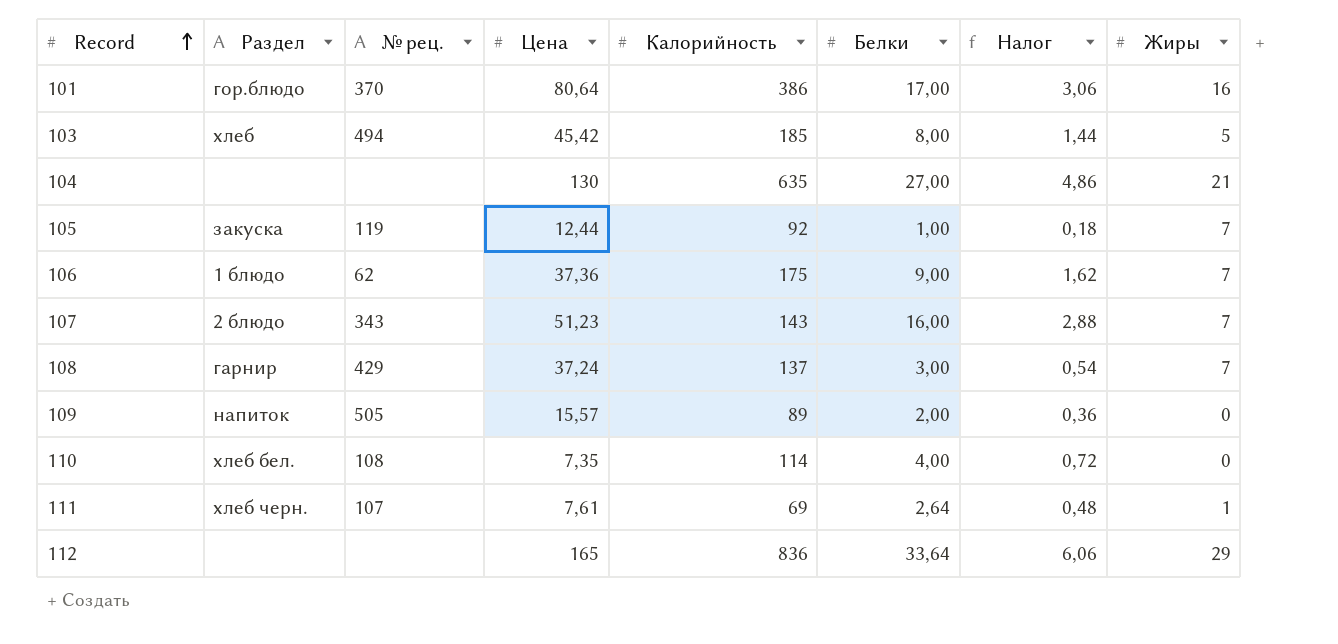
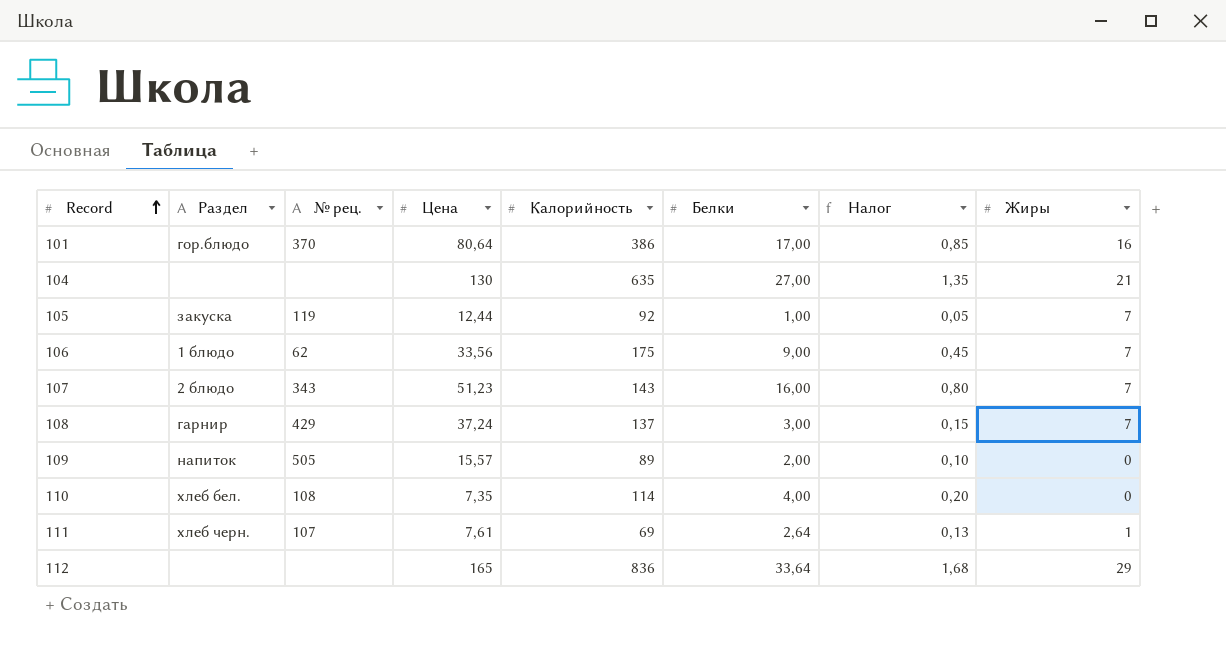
column Налог | formula: [Белки] * 0,18 -> [Белки] * 0,05
row 103: хлеб | 494 | 45,42 | 185 | 8,00 | 1,44 | 5 -> none
106 | Цена: 37,36 -> 33,56

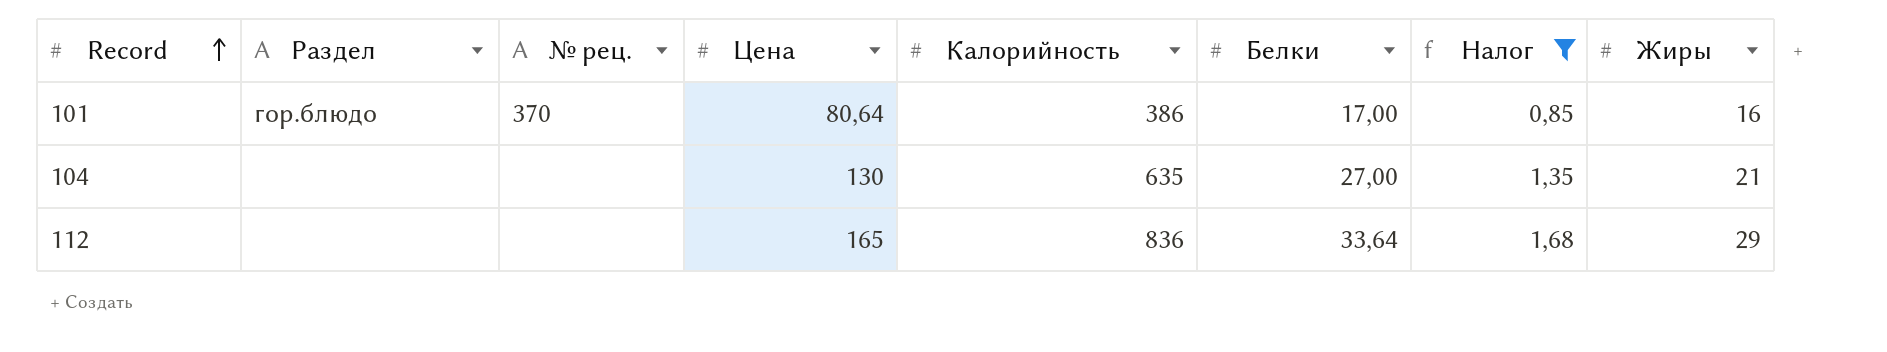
filter: none -> Налог >= 0,85

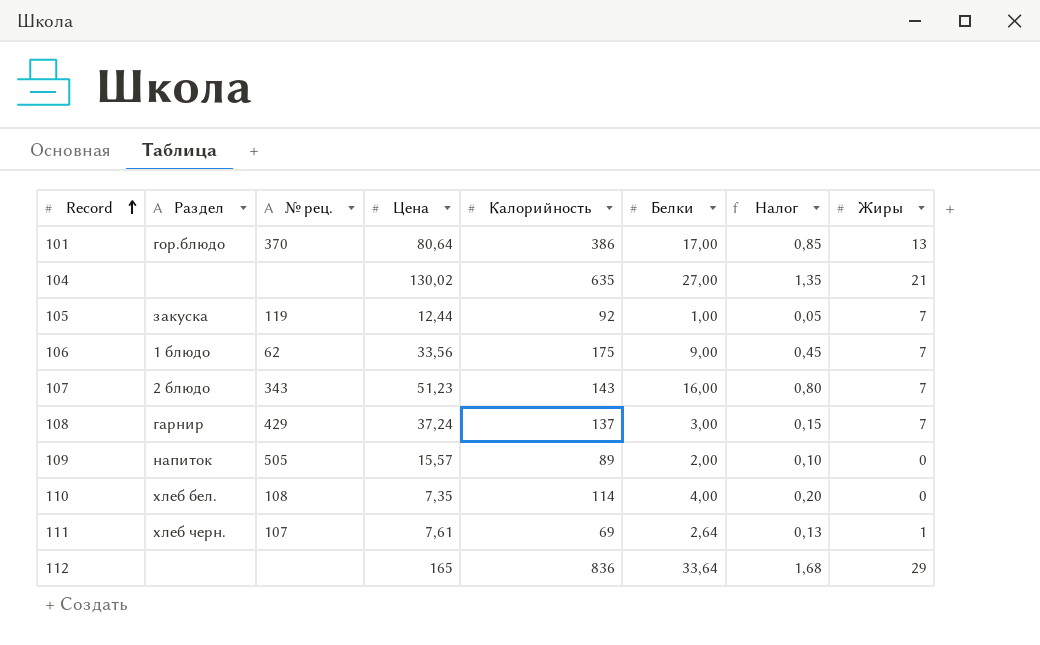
filter: Налог >= 0,85 -> none
101 | Жиры: 16 -> 13
104 | Цена: 130 -> 130,02

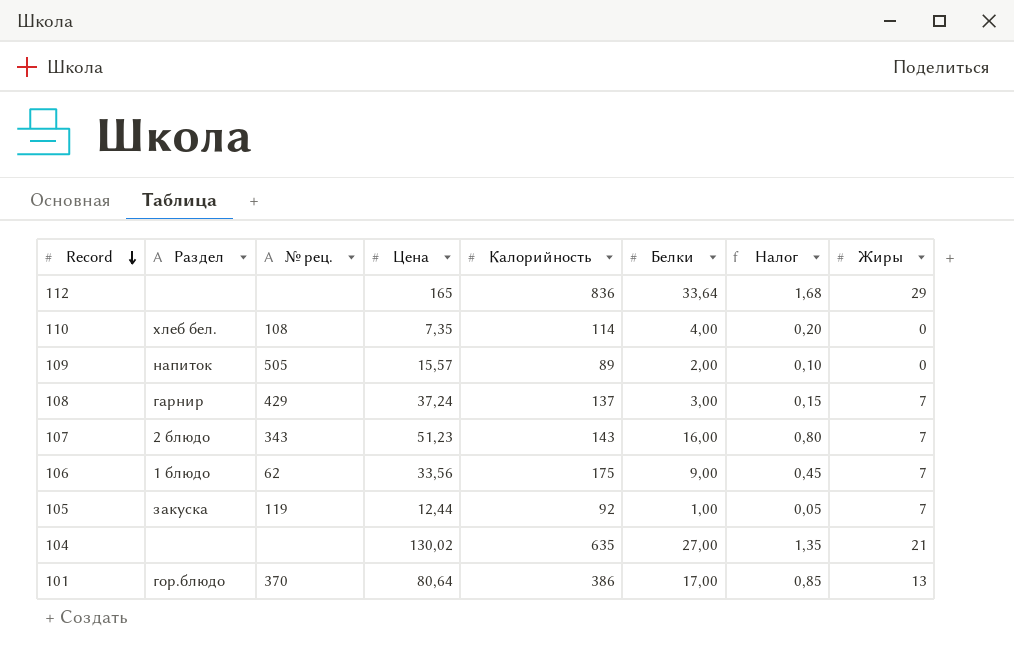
row order: Record ascending -> Record descending
row 111: хлеб черн. | 107 | 7,61 | 69 | 2,64 | 0,13 | 1 -> none

